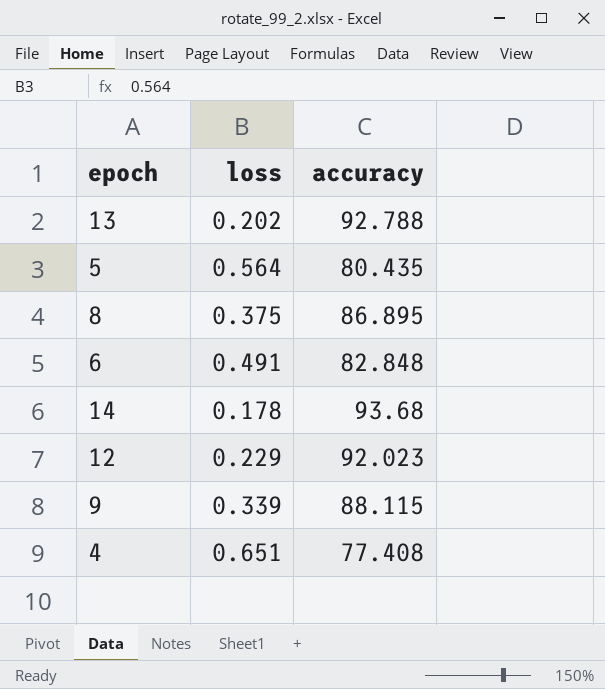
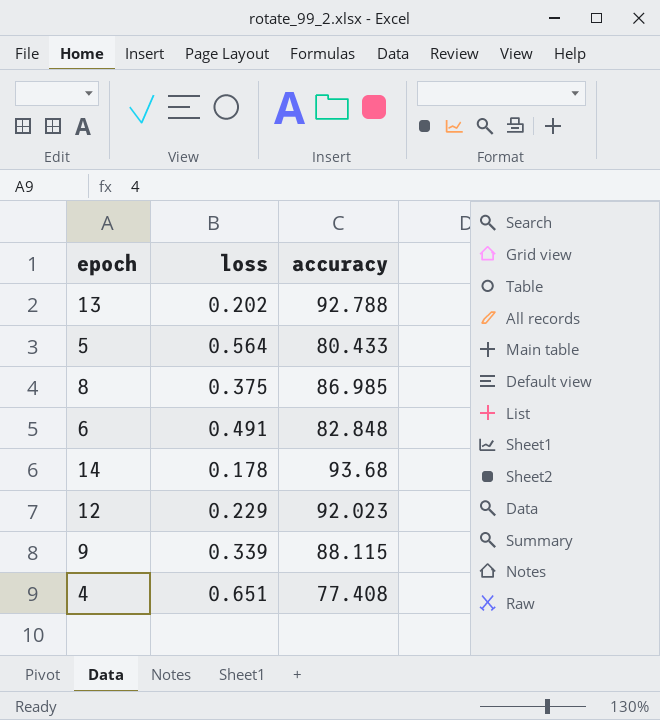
5 | accuracy: 80.435 -> 80.433
8 | accuracy: 86.895 -> 86.985

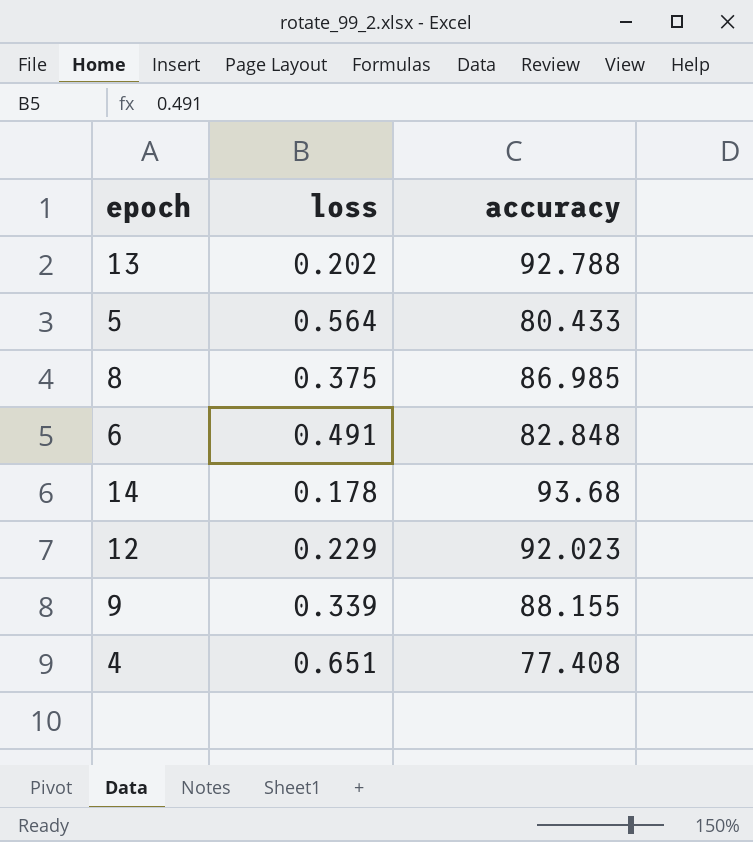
9 | accuracy: 88.115 -> 88.155

